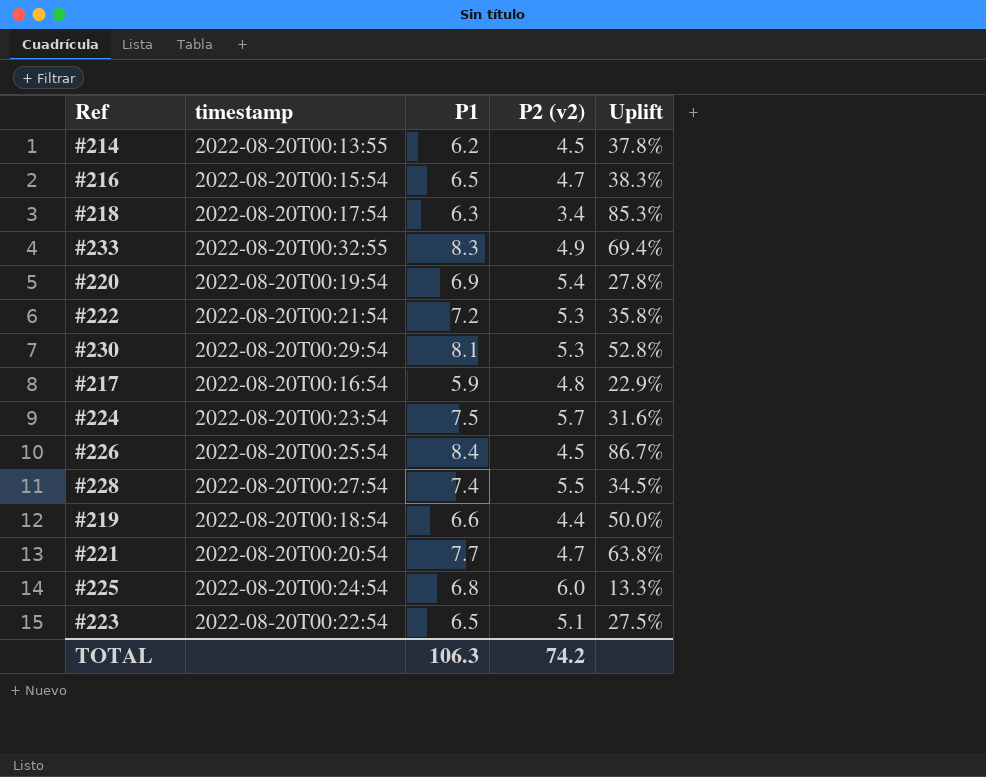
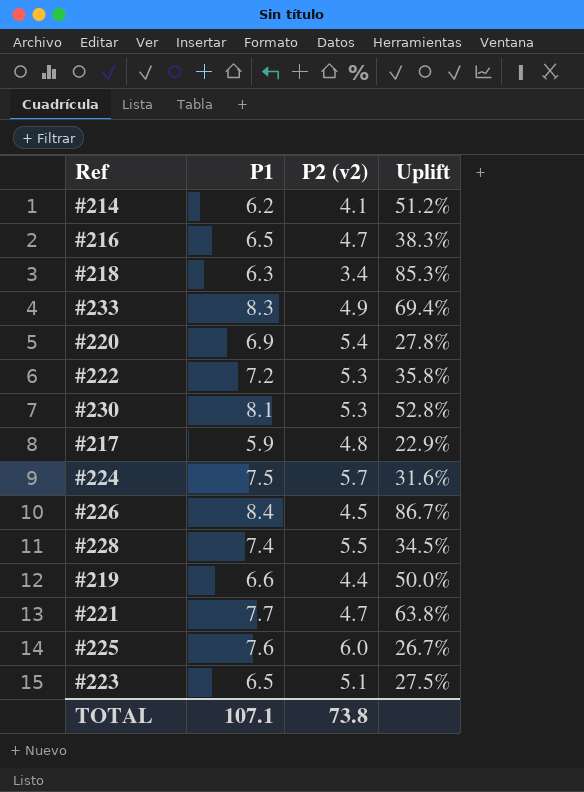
column timestamp | position: 2 -> none
#214 | P2 (v2): 4.5 -> 4.1
#214 | Uplift: 37.8% -> 51.2%
#225 | P1: 6.8 -> 7.6
#225 | Uplift: 13.3% -> 26.7%
TOTAL | P1: 106.3 -> 107.1
TOTAL | P2 (v2): 74.2 -> 73.8

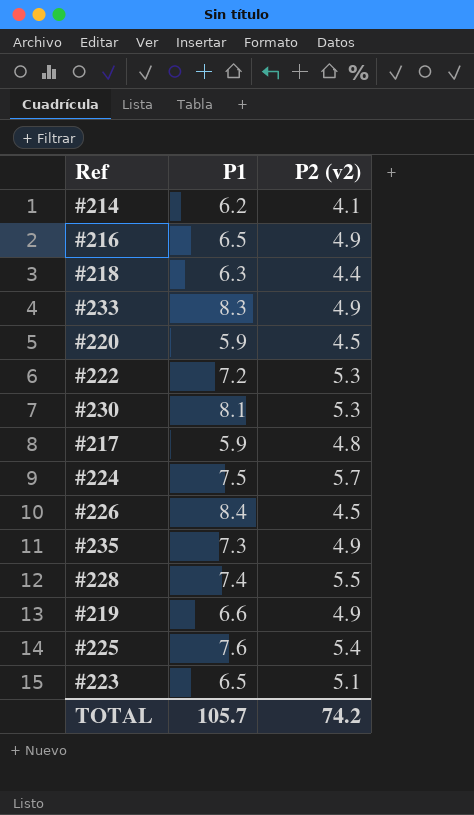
column Uplift | formula: ([P1] - [P2 (v2)]) / [P2 (v2)] -> none
row #221: 7.7 | 4.7 | 63.8% -> none
#216 | P2 (v2): 4.7 -> 4.9
#218 | P2 (v2): 3.4 -> 4.4
#220 | P1: 6.9 -> 5.9
#220 | P2 (v2): 5.4 -> 4.5
row #235: none -> 7.3 | 4.9
#219 | P2 (v2): 4.4 -> 4.9
#225 | P2 (v2): 6.0 -> 5.4
TOTAL | P1: 107.1 -> 105.7
TOTAL | P2 (v2): 73.8 -> 74.2

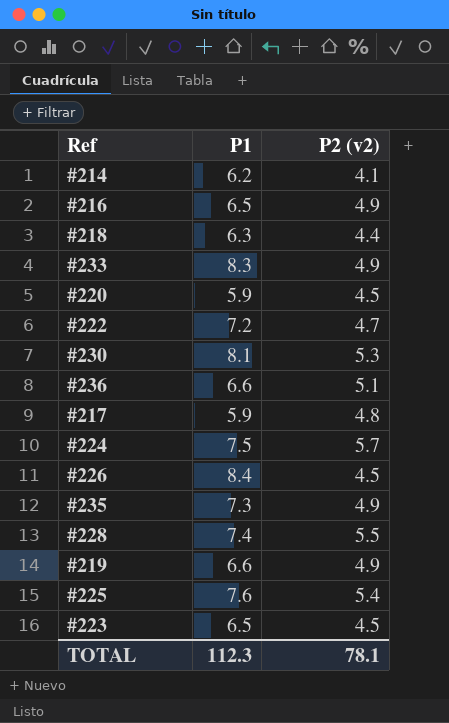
#222 | P2 (v2): 5.3 -> 4.7
row #236: none -> 6.6 | 5.1
#223 | P2 (v2): 5.1 -> 4.5
TOTAL | P1: 105.7 -> 112.3
TOTAL | P2 (v2): 74.2 -> 78.1

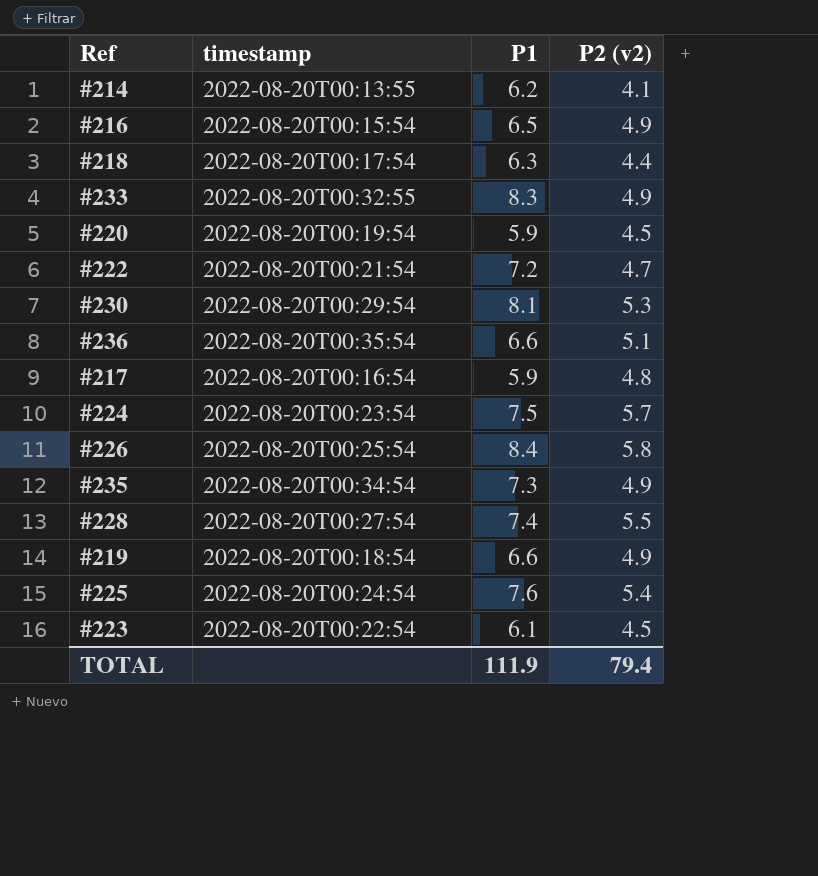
column timestamp | position: none -> 2
#226 | P2 (v2): 4.5 -> 5.8
#223 | P1: 6.5 -> 6.1
TOTAL | P1: 112.3 -> 111.9
TOTAL | P2 (v2): 78.1 -> 79.4

